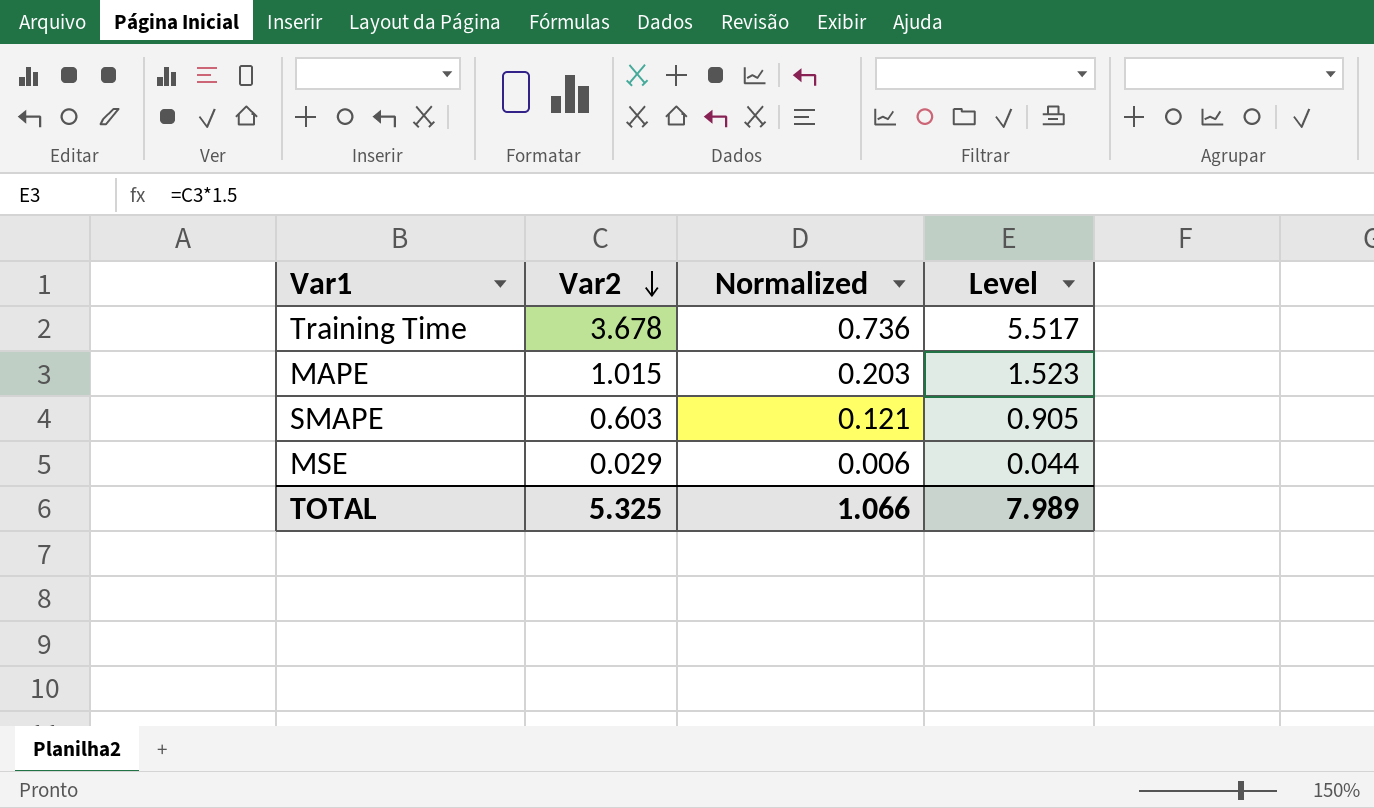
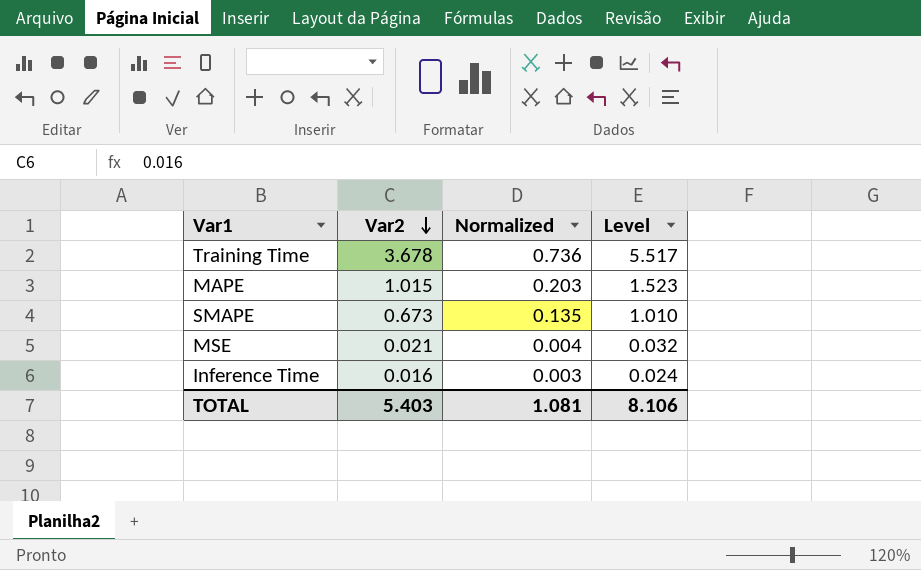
SMAPE | Var2: 0.603 -> 0.673
SMAPE | Normalized: 0.121 -> 0.135
SMAPE | Level: 0.905 -> 1.010
MSE | Var2: 0.029 -> 0.021
MSE | Normalized: 0.006 -> 0.004
MSE | Level: 0.044 -> 0.032
row Inference Time: none -> 0.016 | 0.003 | 0.024
TOTAL | Var2: 5.325 -> 5.403
TOTAL | Normalized: 1.066 -> 1.081
TOTAL | Level: 7.989 -> 8.106

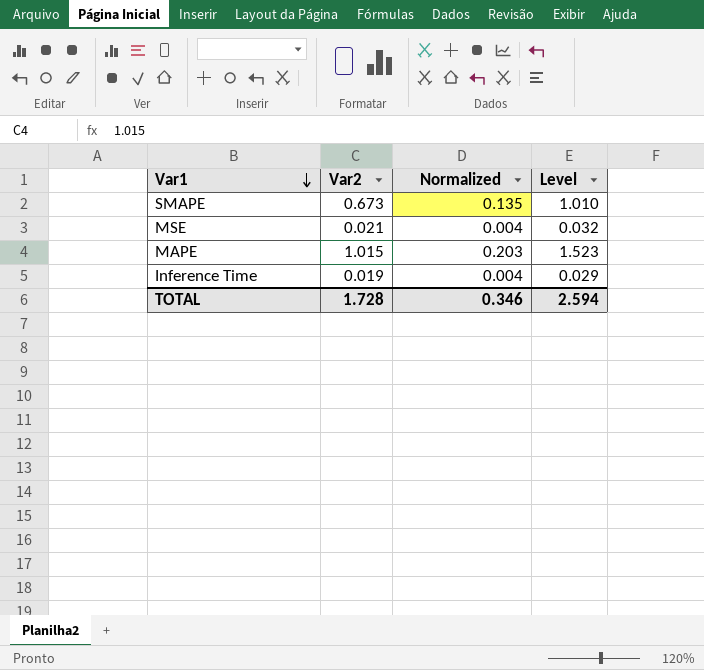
row order: Var2 descending -> Var1 descending
row Training Time: 3.678 | 0.736 | 5.517 -> none
Inference Time | Var2: 0.016 -> 0.019
Inference Time | Normalized: 0.003 -> 0.004
Inference Time | Level: 0.024 -> 0.029
TOTAL | Var2: 5.403 -> 1.728
TOTAL | Normalized: 1.081 -> 0.346
TOTAL | Level: 8.106 -> 2.594

